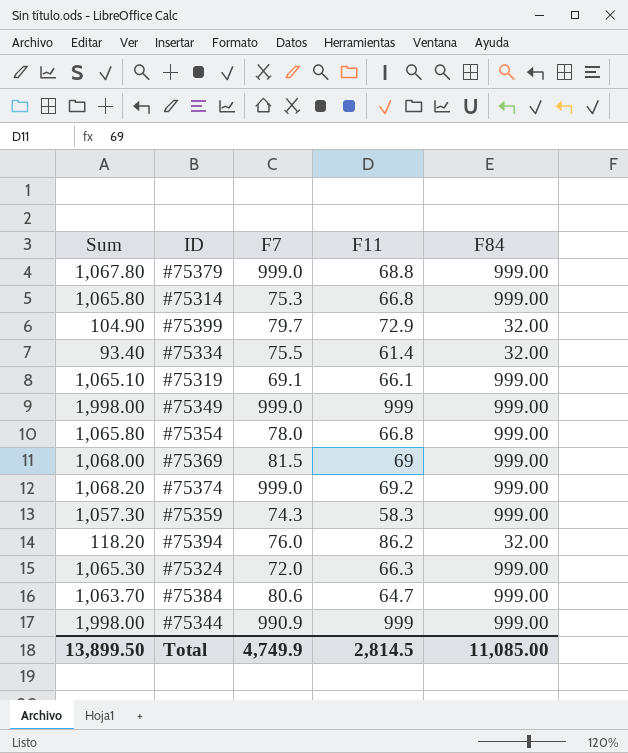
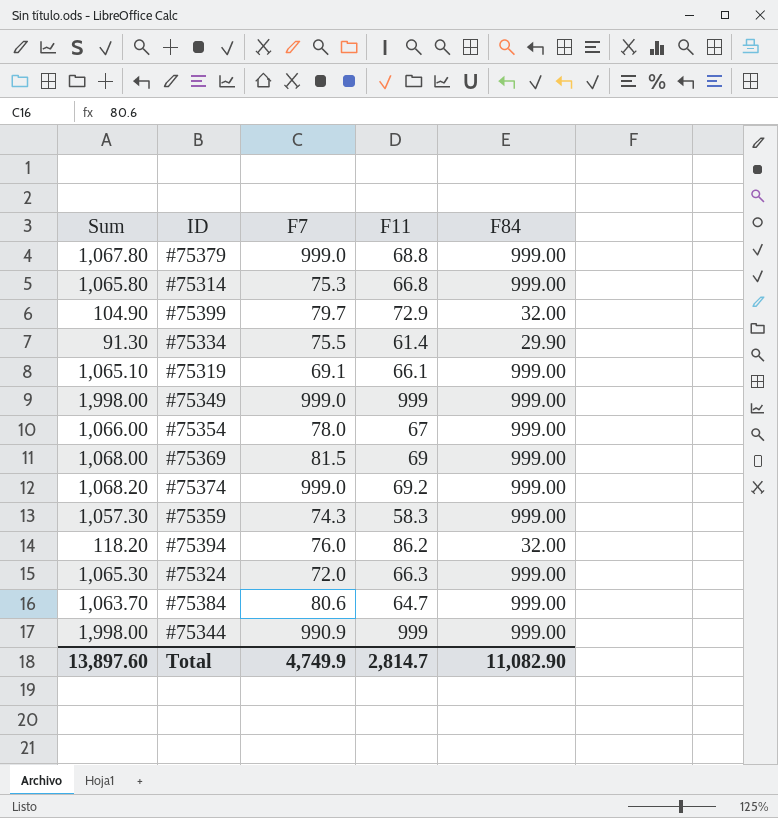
#75334 | Sum: 93.40 -> 91.30
#75334 | F84: 32.00 -> 29.90
#75354 | Sum: 1,065.80 -> 1,066.00
#75354 | F11: 66.8 -> 67
Total | Sum: 13,899.50 -> 13,897.60
Total | F11: 2,814.5 -> 2,814.7
Total | F84: 11,085.00 -> 11,082.90

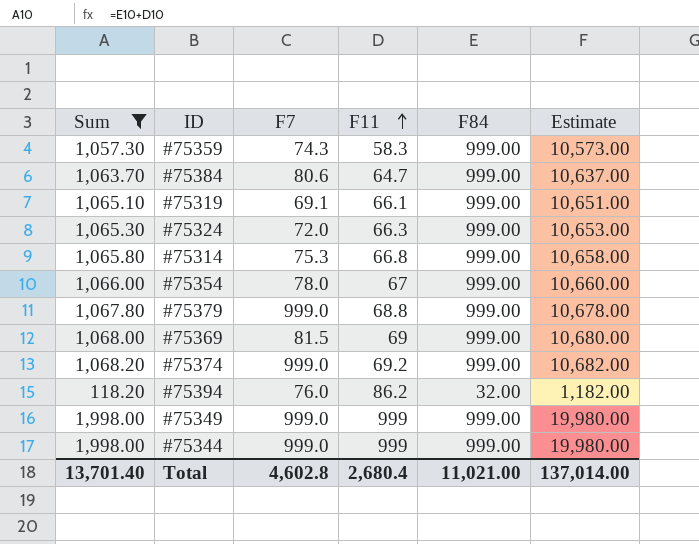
filter: none -> Sum >= 118.20
row order: none -> F11 ascending
column Estimate | formula: none -> [Sum] * 10
#75344 | F7: 990.9 -> 999.0
Total | Sum: 13,897.60 -> 13,701.40
Total | F7: 4,749.9 -> 4,602.8
Total | F11: 2,814.7 -> 2,680.4
Total | F84: 11,082.90 -> 11,021.00

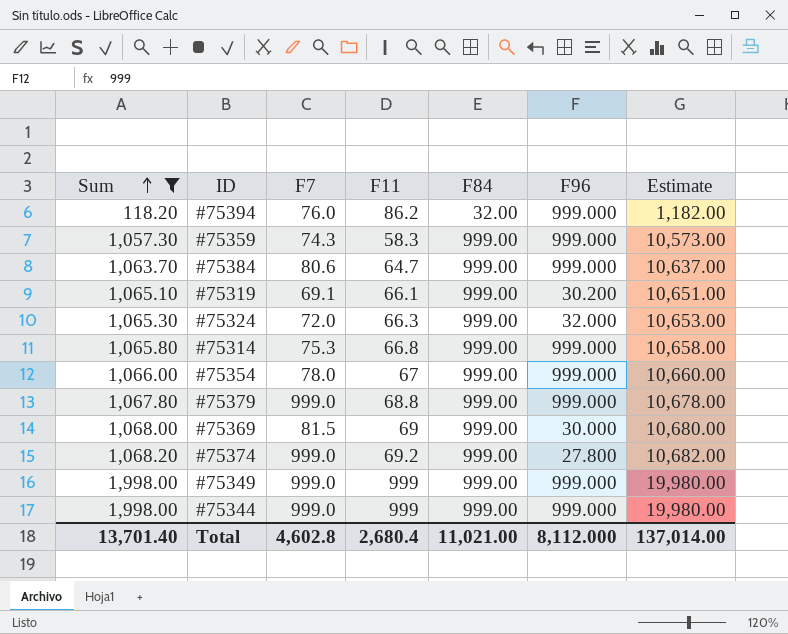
row order: F11 ascending -> Sum ascending
column F96 | position: none -> 6

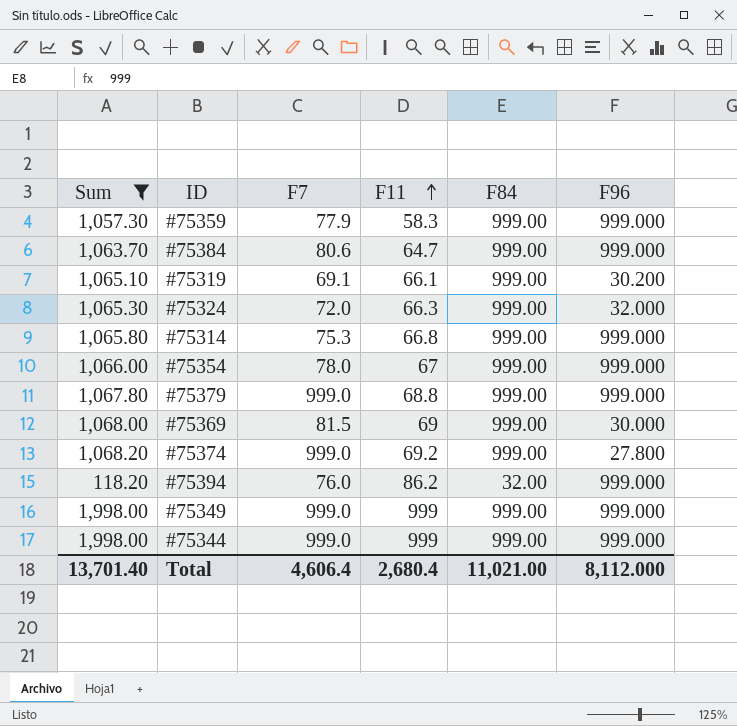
row order: Sum ascending -> F11 ascending
column Estimate | formula: [Sum] * 10 -> none
#75359 | F7: 74.3 -> 77.9
Total | F7: 4,602.8 -> 4,606.4

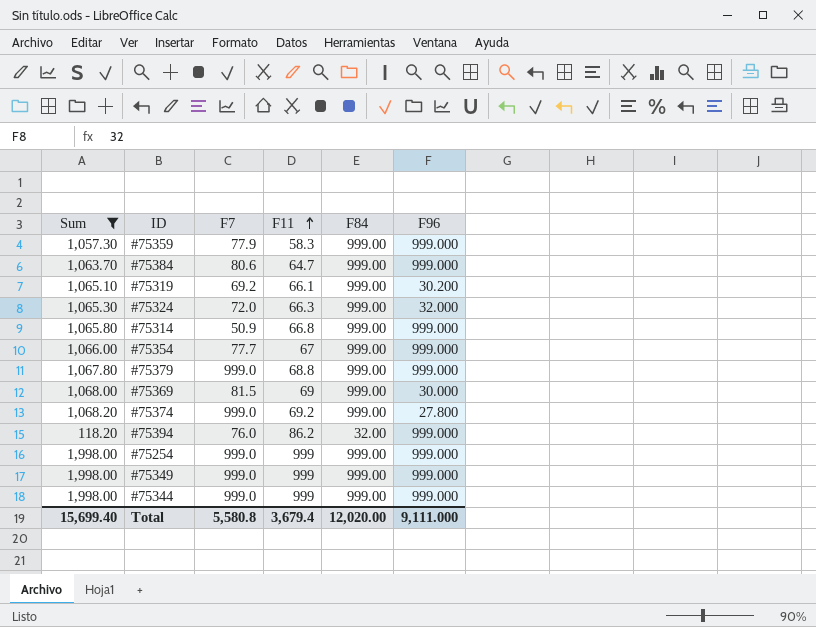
#75319 | F7: 69.1 -> 69.2
#75314 | F7: 75.3 -> 50.9
#75354 | F7: 78.0 -> 77.7
row #75254: none -> 1,998.00 | 999.0 | 999 | 999.00 | 999.000
Total | Sum: 13,701.40 -> 15,699.40
Total | F7: 4,606.4 -> 5,580.8
Total | F11: 2,680.4 -> 3,679.4
Total | F84: 11,021.00 -> 12,020.00
Total | F96: 8,112.000 -> 9,111.000

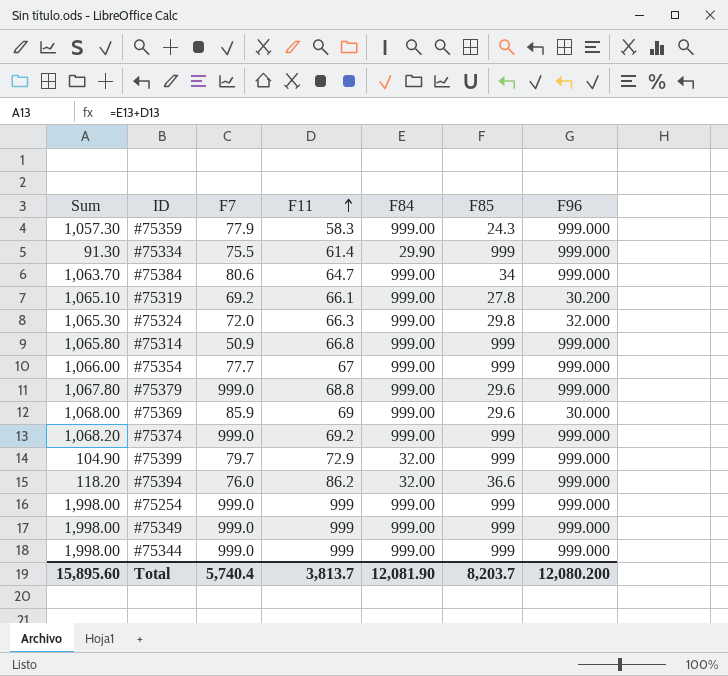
filter: Sum >= 118.20 -> none
column F85 | position: none -> 6
#75369 | F7: 81.5 -> 85.9
#75374 | F96: 27.800 -> 999.000
Total | Sum: 15,699.40 -> 15,895.60
Total | F7: 5,580.8 -> 5,740.4
Total | F11: 3,679.4 -> 3,813.7
Total | F84: 12,020.00 -> 12,081.90
Total | F96: 9,111.000 -> 12,080.200

